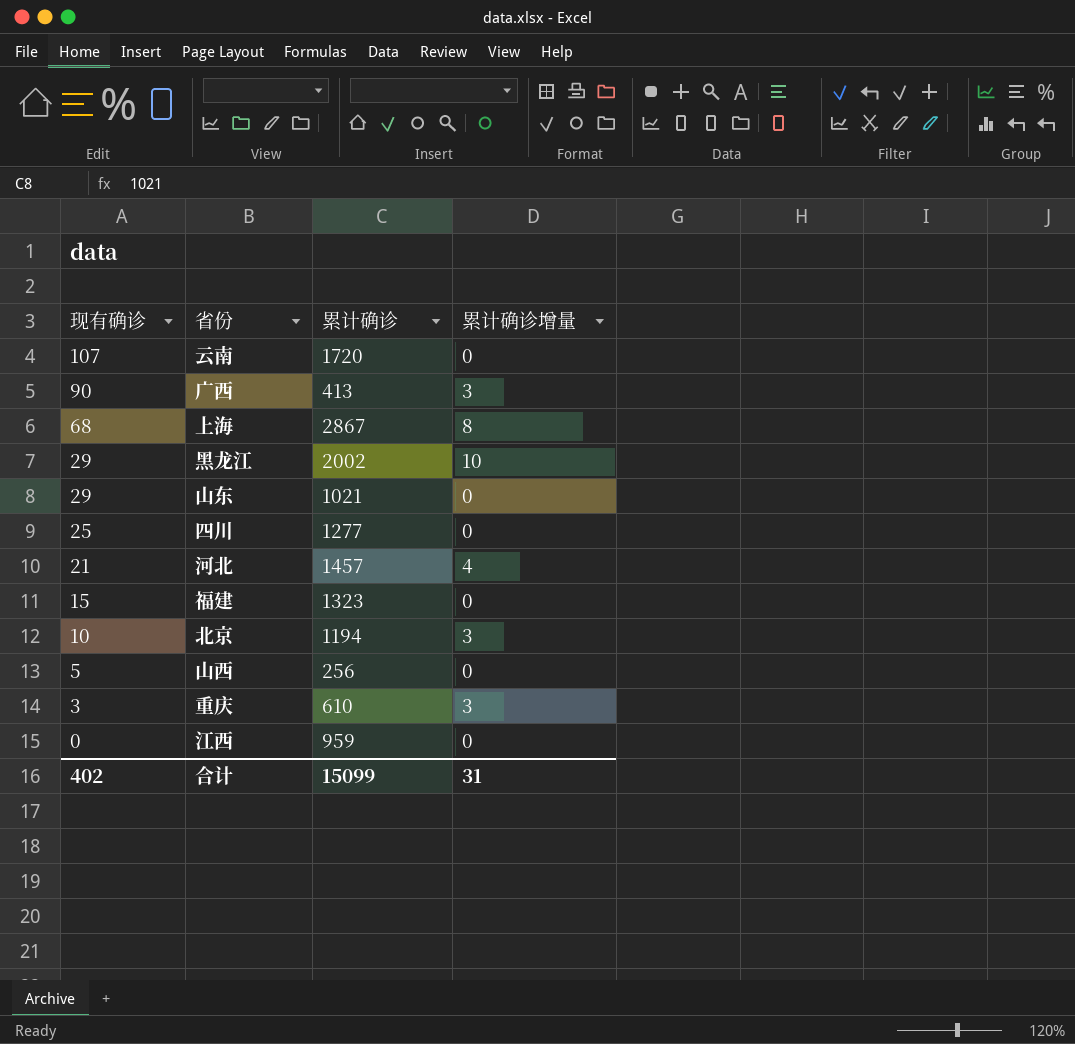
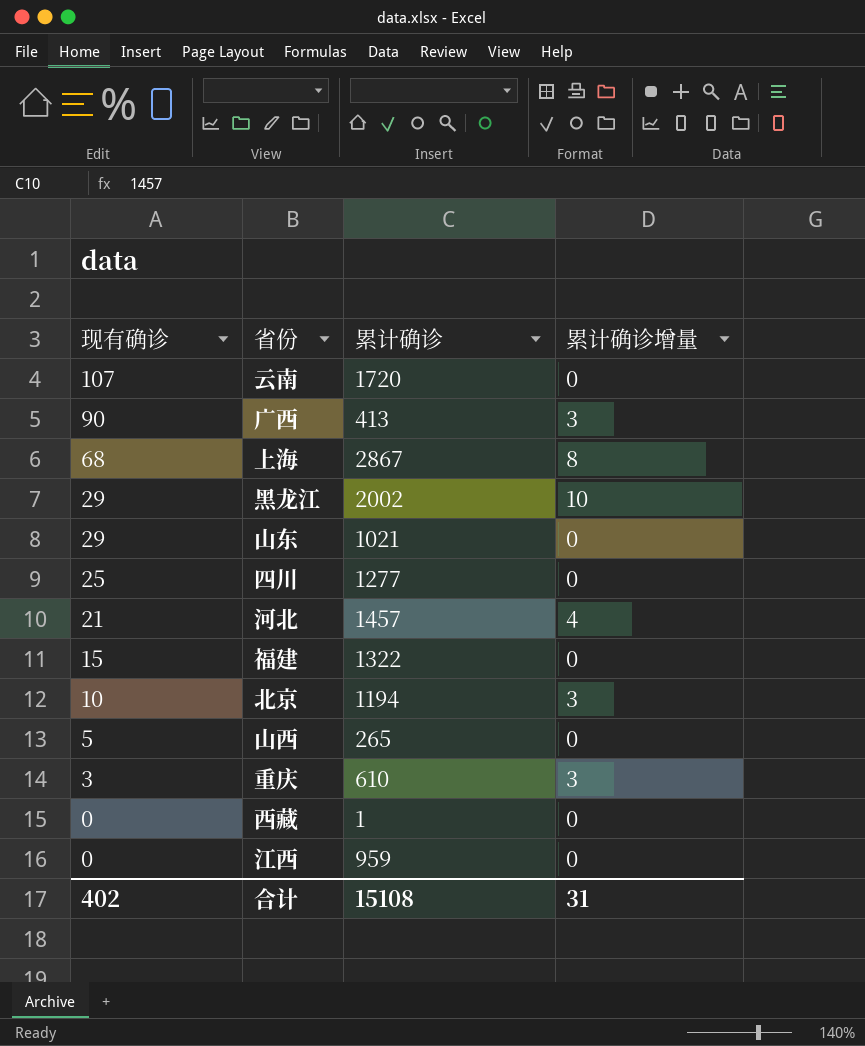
福建 | 累计确诊: 1323 -> 1322
山西 | 累计确诊: 256 -> 265
row 西藏: none -> 0 | 1 | 0
合计 | 累计确诊: 15099 -> 15108

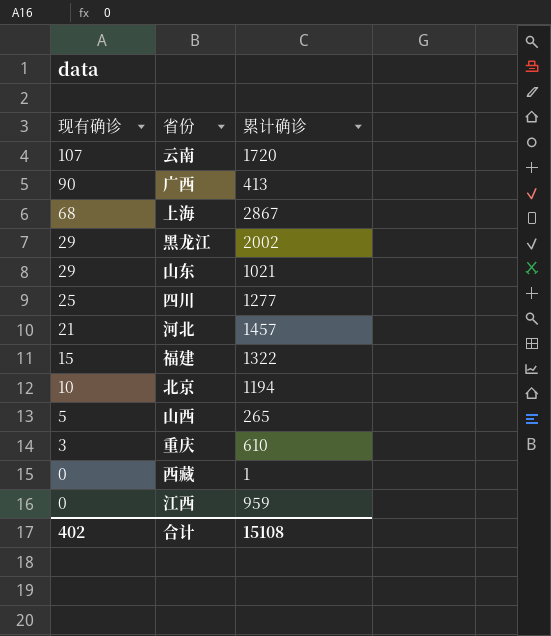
column 累计确诊增量 | position: 4 -> none

